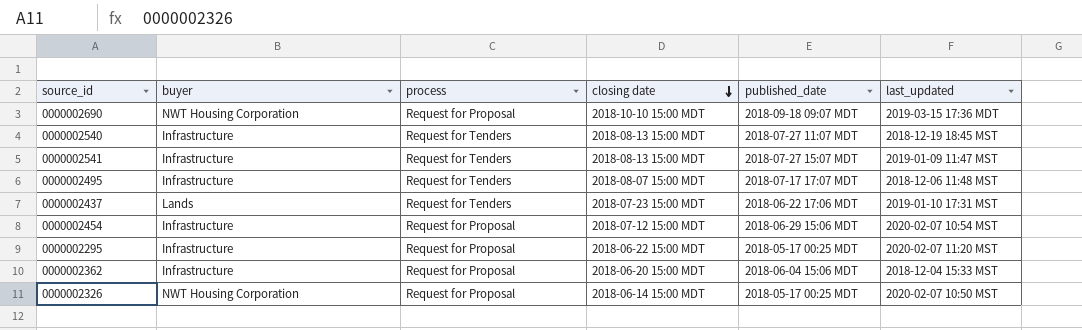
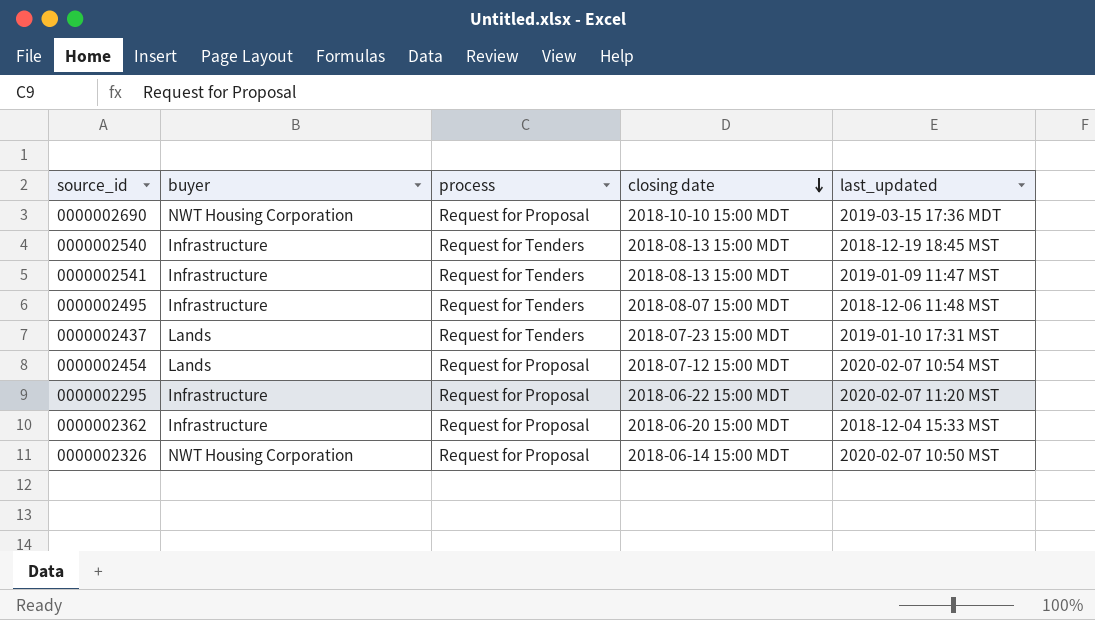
column published_date | position: 5 -> none
0000002454 | buyer: Infrastructure -> Lands

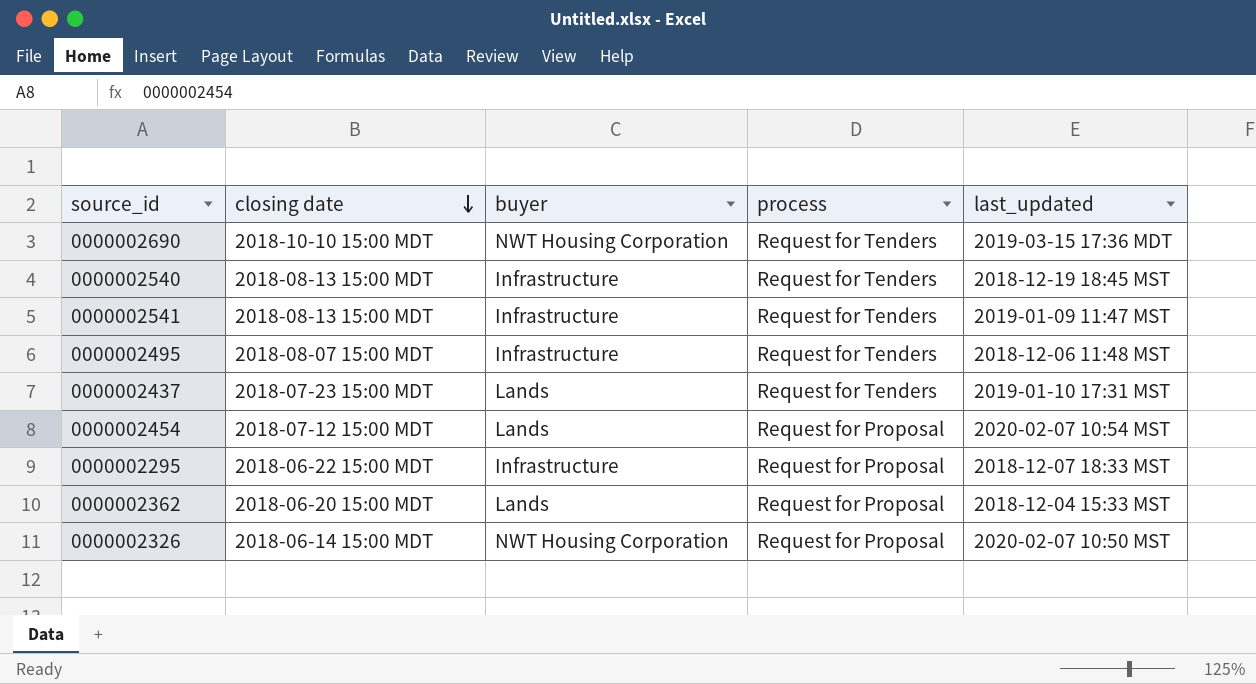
column closing date | position: 4 -> 2
0000002690 | process: Request for Proposal -> Request for Tenders
0000002295 | last_updated: 2020-02-07 11:20 MST -> 2018-12-07 18:33 MST
0000002362 | buyer: Infrastructure -> Lands

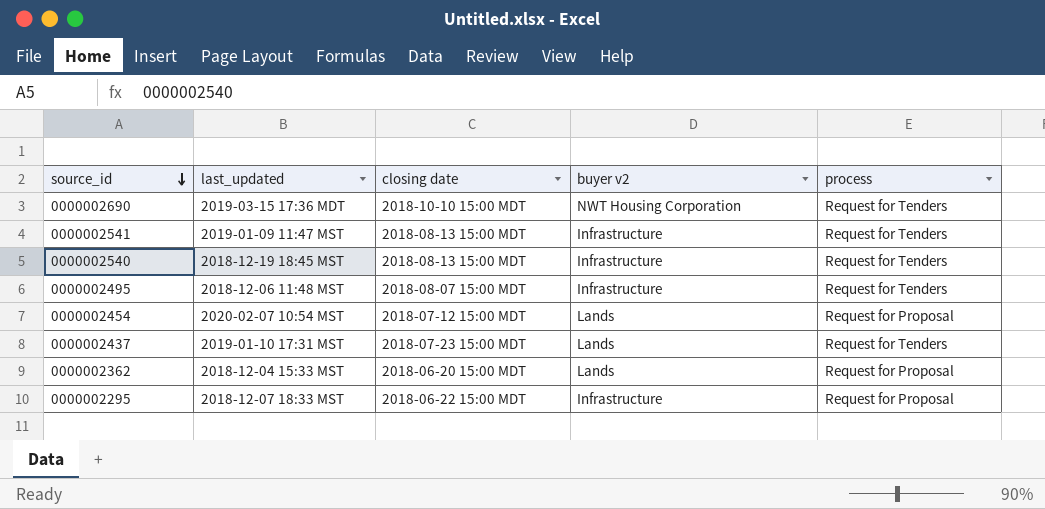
row order: closing date descending -> source_id descending
column last_updated | position: 5 -> 2
column name: buyer -> buyer v2
row 0000002326: 2018-06-14 15:00 MDT | NWT Housing Corporation | Request for Proposal | 2020-02-07 10:50 MST -> none

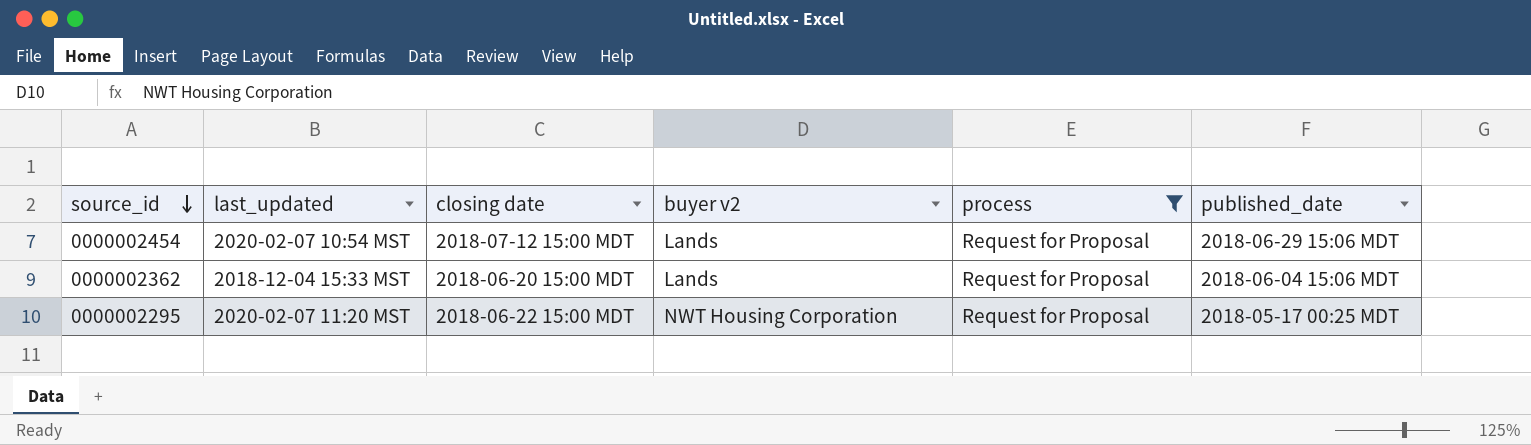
filter: none -> process = Request for Proposal
column published_date | position: none -> 6
0000002295 | last_updated: 2018-12-07 18:33 MST -> 2020-02-07 11:20 MST
0000002295 | buyer v2: Infrastructure -> NWT Housing Corporation

